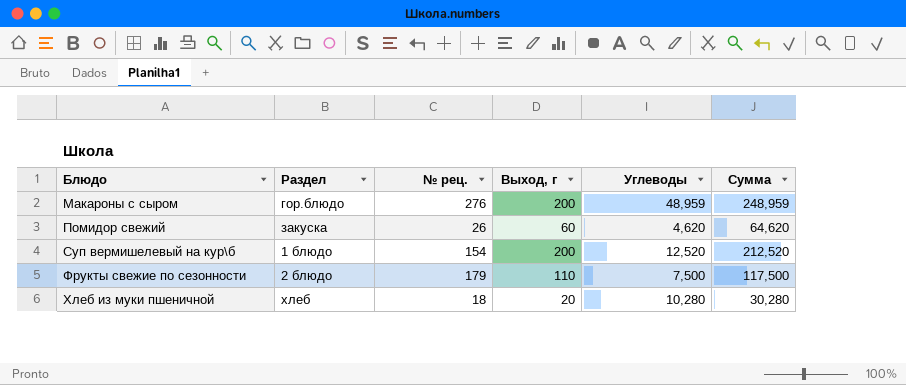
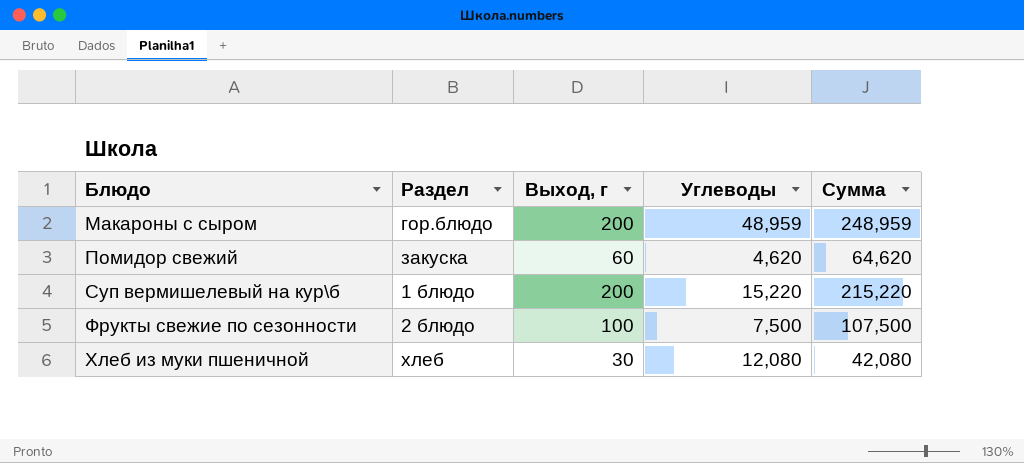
column № рец. | position: 3 -> none
Суп вермишелевый на кур\б | Углеводы: 12,520 -> 15,220
Суп вермишелевый на кур\б | Сумма: 212,520 -> 215,220
Фрукты свежие по сезонности | Выход, г: 110 -> 100
Фрукты свежие по сезонности | Сумма: 117,500 -> 107,500
Хлеб из муки пшеничной | Выход, г: 20 -> 30
Хлеб из муки пшеничной | Углеводы: 10,280 -> 12,080
Хлеб из муки пшеничной | Сумма: 30,280 -> 42,080

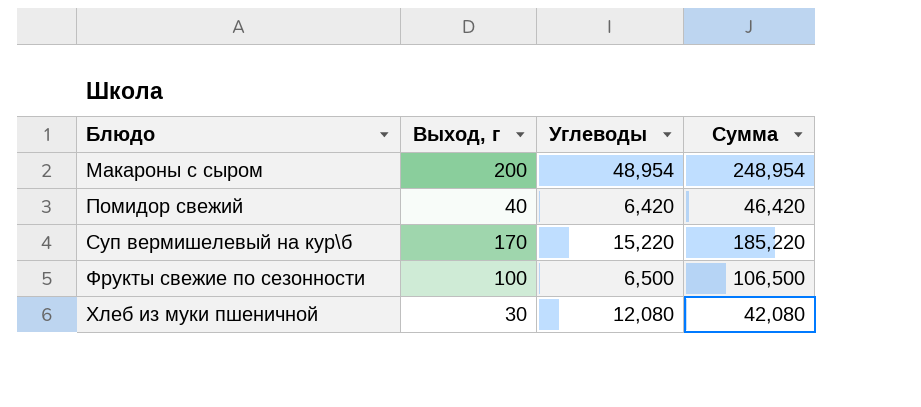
column Раздел | position: 2 -> none
Макароны с сыром | Углеводы: 48,959 -> 48,954
Макароны с сыром | Сумма: 248,959 -> 248,954
Помидор свежий | Выход, г: 60 -> 40
Помидор свежий | Углеводы: 4,620 -> 6,420
Помидор свежий | Сумма: 64,620 -> 46,420
Суп вермишелевый на кур\б | Выход, г: 200 -> 170
Суп вермишелевый на кур\б | Сумма: 215,220 -> 185,220
Фрукты свежие по сезонности | Углеводы: 7,500 -> 6,500
Фрукты свежие по сезонности | Сумма: 107,500 -> 106,500

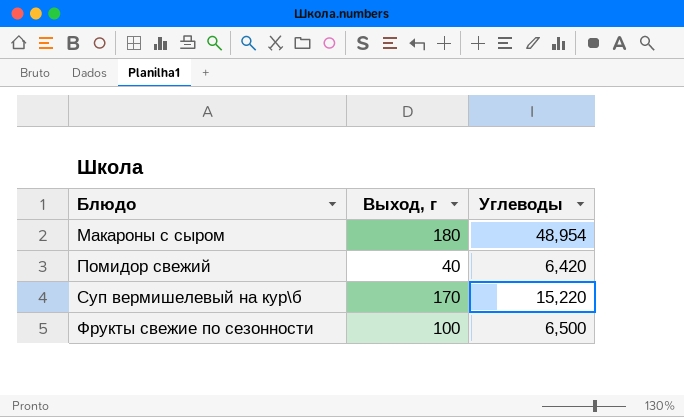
column Сумма | formula: [Выход, г] + [Углеводы] -> none
row Хлеб из муки пшеничной: 30 | 12,080 | 42,080 -> none
Макароны с сыром | Выход, г: 200 -> 180

